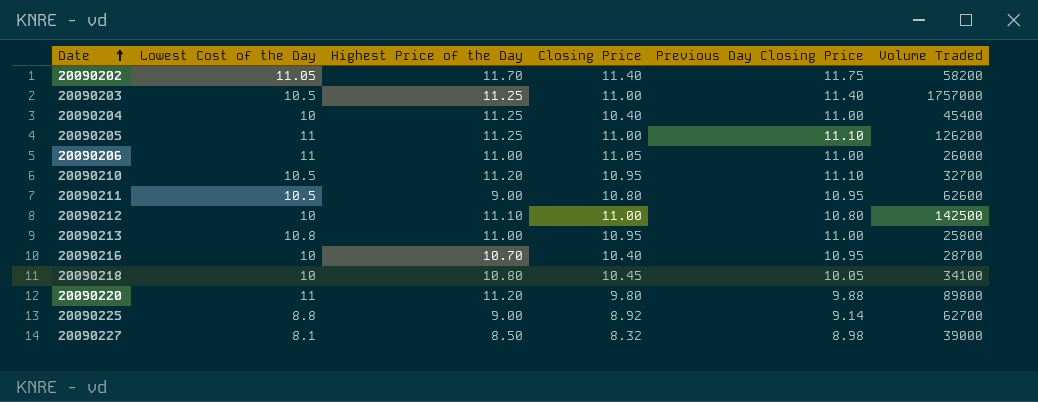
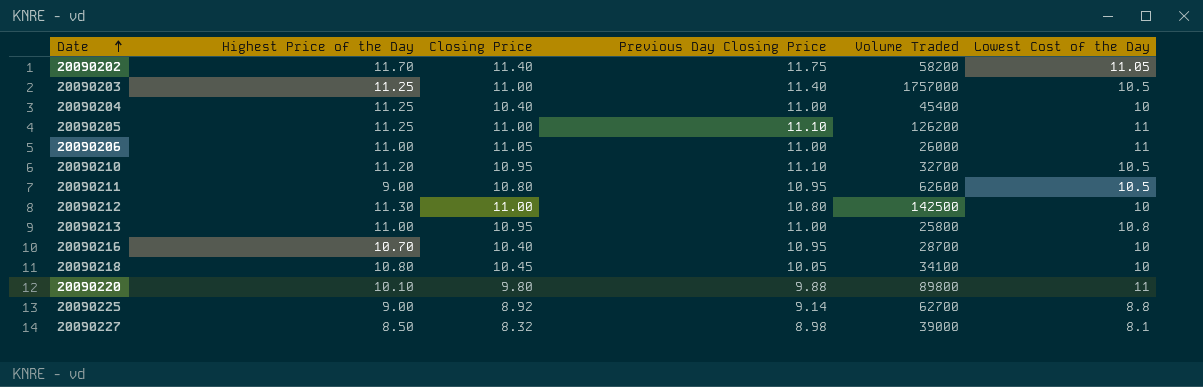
column Lowest Cost of the Day | position: 2 -> 6
20090212 | Highest Price of the Day: 11.10 -> 11.30
20090220 | Highest Price of the Day: 11.20 -> 10.10

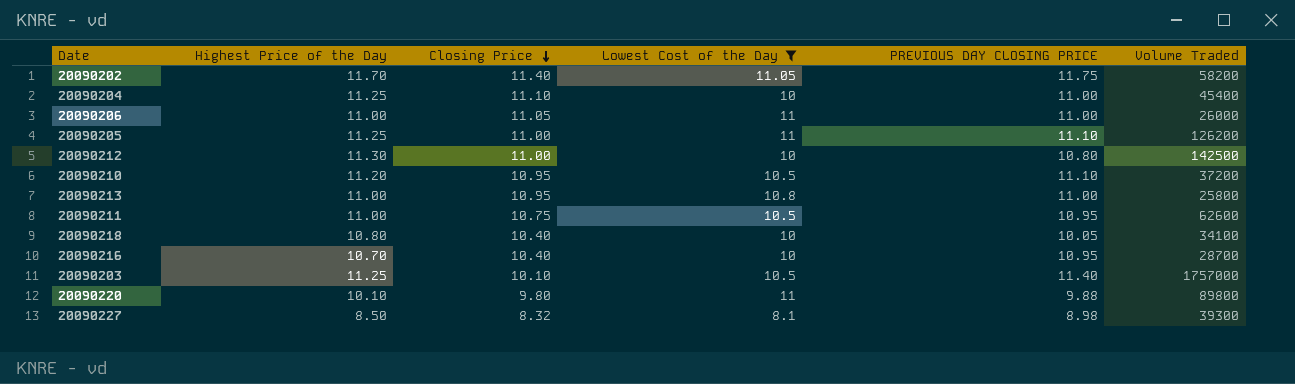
filter: none -> Lowest Cost of the Day != 8.8
row order: Date ascending -> Closing Price descending
column Lowest Cost of the Day | position: 6 -> 4
column name: Previous Day Closing Price -> PREVIOUS DAY CLOSING PRICE
20090204 | Closing Price: 10.40 -> 11.10
20090210 | Volume Traded: 32700 -> 37200
20090211 | Highest Price of the Day: 9.00 -> 11.00
20090211 | Closing Price: 10.80 -> 10.75
20090218 | Closing Price: 10.45 -> 10.40
20090203 | Closing Price: 11.00 -> 10.10
20090227 | Volume Traded: 39000 -> 39300

